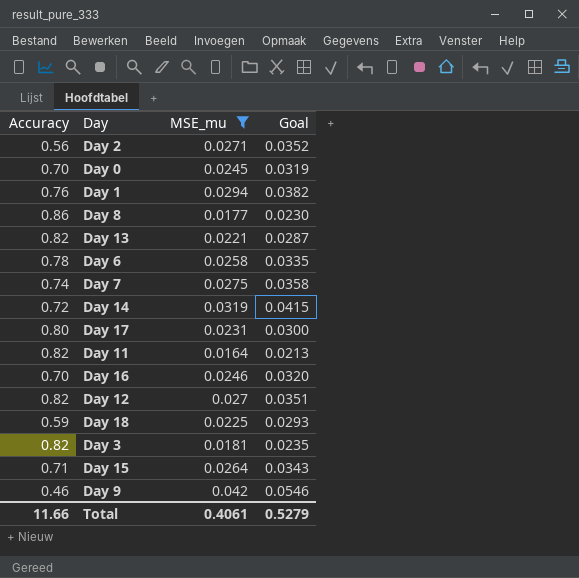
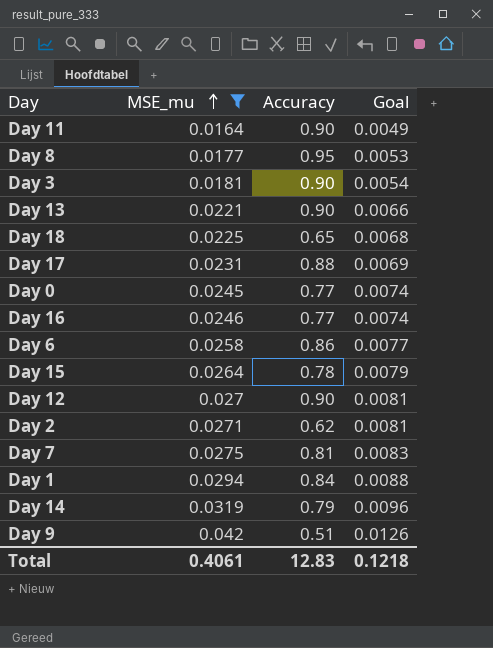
row order: none -> MSE_mu ascending
column Accuracy | position: 1 -> 3
column Goal | formula: [MSE_mu] * 1.3 -> [MSE_mu] * 0.3
Day 11 | Accuracy: 0.82 -> 0.90
Day 8 | Accuracy: 0.86 -> 0.95
Day 3 | Accuracy: 0.82 -> 0.90
Day 13 | Accuracy: 0.82 -> 0.90
Day 18 | Accuracy: 0.59 -> 0.65
Day 17 | Accuracy: 0.80 -> 0.88
Day 0 | Accuracy: 0.70 -> 0.77
Day 16 | Accuracy: 0.70 -> 0.77
Day 6 | Accuracy: 0.78 -> 0.86
Day 15 | Accuracy: 0.71 -> 0.78
Day 12 | Accuracy: 0.82 -> 0.90
Day 2 | Accuracy: 0.56 -> 0.62
Day 7 | Accuracy: 0.74 -> 0.81
Day 1 | Accuracy: 0.76 -> 0.84
Day 14 | Accuracy: 0.72 -> 0.79
Day 9 | Accuracy: 0.46 -> 0.51
Total | Accuracy: 11.66 -> 12.83
Total | Goal: 0.5279 -> 0.1218

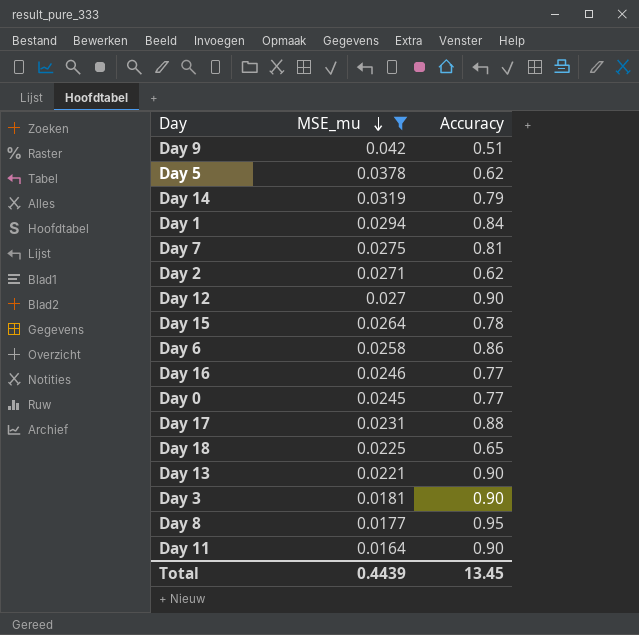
row order: MSE_mu ascending -> MSE_mu descending
column Goal | formula: [MSE_mu] * 0.3 -> none
row Day 5: none -> 0.0378 | 0.62
Total | MSE_mu: 0.4061 -> 0.4439
Total | Accuracy: 12.83 -> 13.45

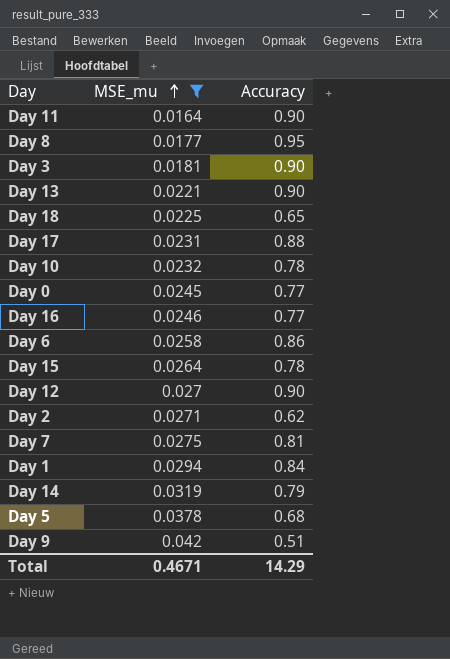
row order: MSE_mu descending -> MSE_mu ascending
row Day 10: none -> 0.0232 | 0.78
Day 5 | Accuracy: 0.62 -> 0.68
Total | MSE_mu: 0.4439 -> 0.4671
Total | Accuracy: 13.45 -> 14.29

